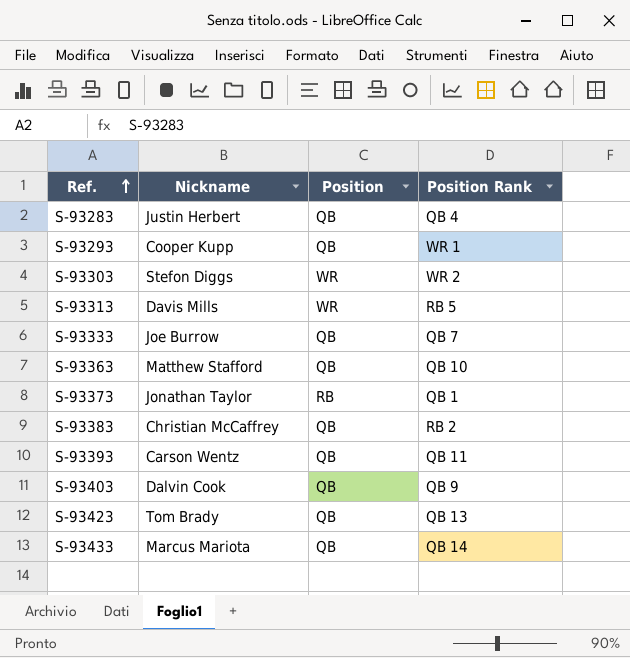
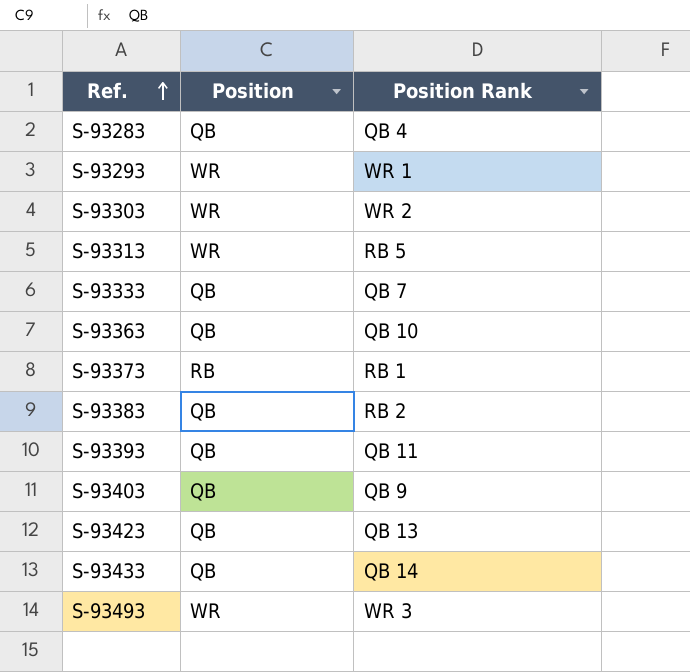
column Nickname | position: 2 -> none
S-93293 | Position: QB -> WR
S-93373 | Position Rank: QB 1 -> RB 1
row S-93493: none -> WR | WR 3

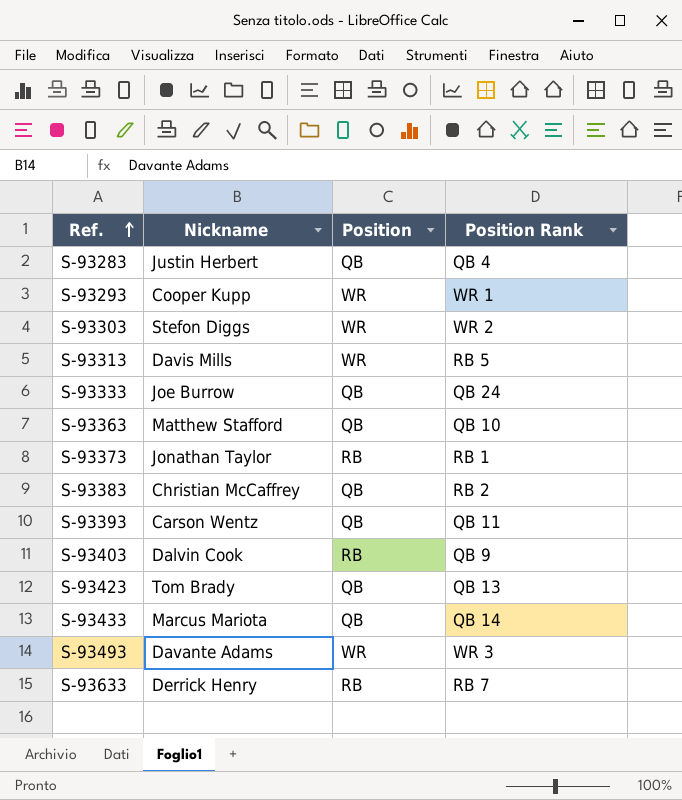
column Nickname | position: none -> 2
S-93333 | Position Rank: QB 7 -> QB 24
S-93403 | Position: QB -> RB
row S-93633: none -> Derrick Henry | RB | RB 7

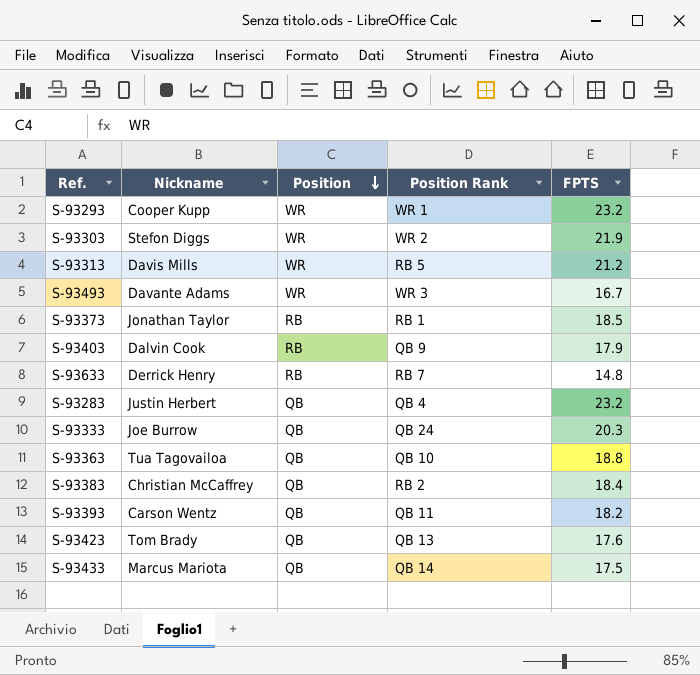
row order: Ref. ascending -> Position descending
column FPTS | position: none -> 5
S-93363 | Nickname: Matthew Stafford -> Tua Tagovailoa

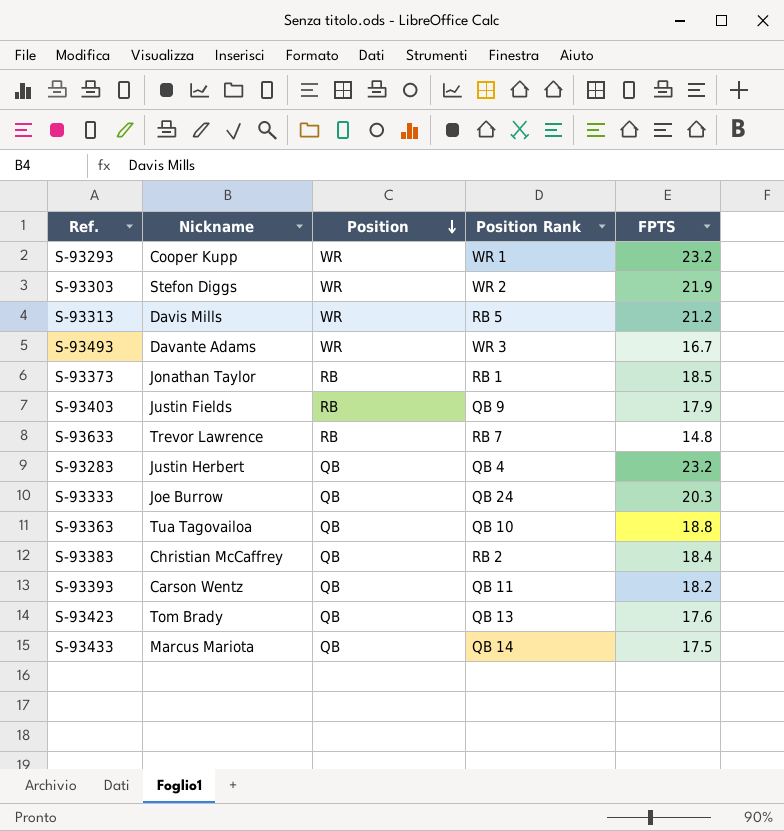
S-93403 | Nickname: Dalvin Cook -> Justin Fields
S-93633 | Nickname: Derrick Henry -> Trevor Lawrence

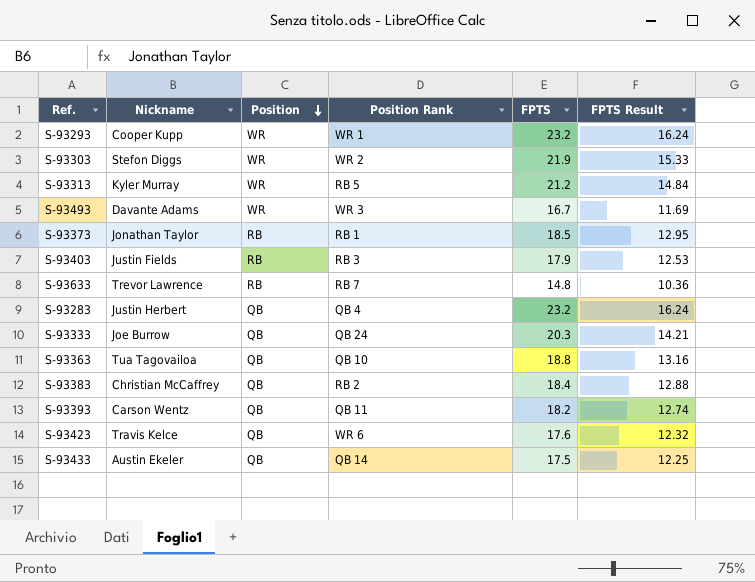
column FPTS Result | formula: none -> [FPTS] * 0.7
S-93313 | Nickname: Davis Mills -> Kyler Murray
S-93403 | Position Rank: QB 9 -> RB 3
S-93423 | Nickname: Tom Brady -> Travis Kelce
S-93423 | Position Rank: QB 13 -> WR 6
S-93433 | Nickname: Marcus Mariota -> Austin Ekeler

